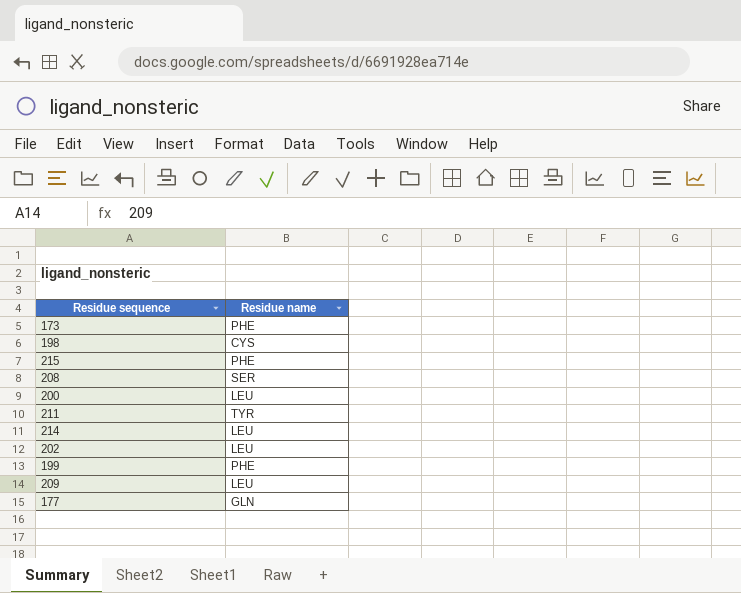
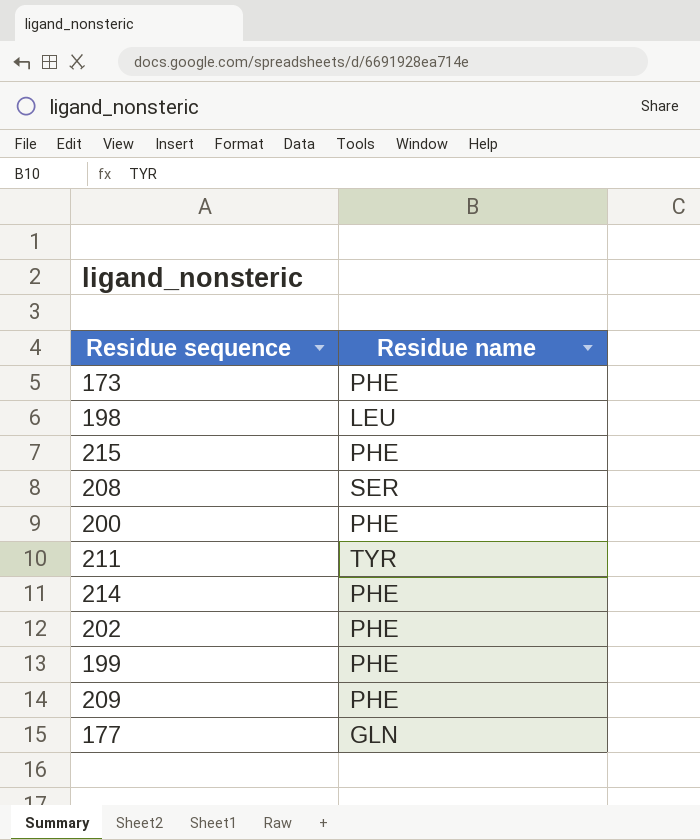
198 | Residue name: CYS -> LEU
200 | Residue name: LEU -> PHE
214 | Residue name: LEU -> PHE
202 | Residue name: LEU -> PHE
209 | Residue name: LEU -> PHE

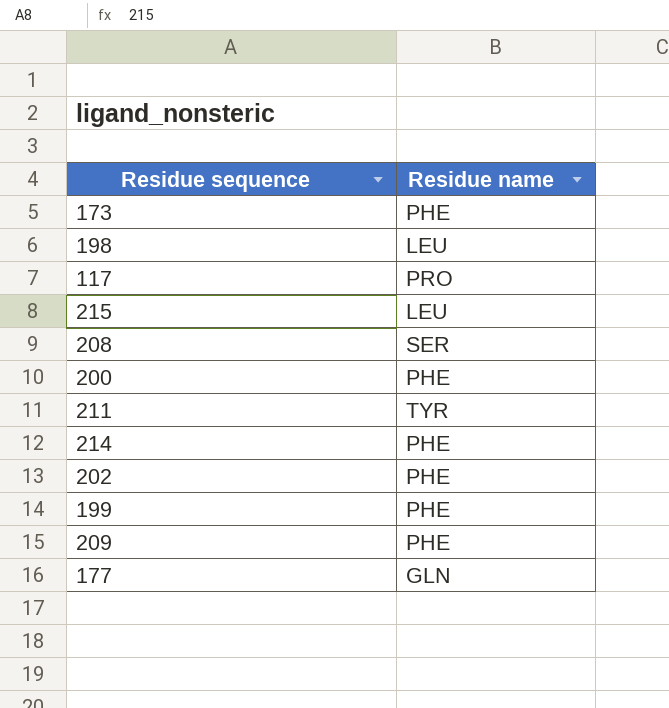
row 117: none -> PRO
215 | Residue name: PHE -> LEU

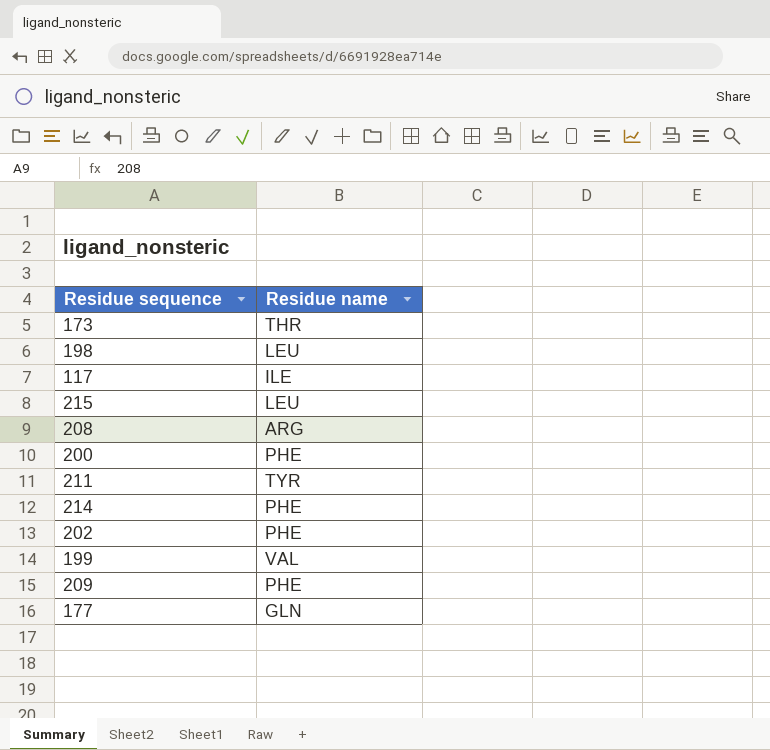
173 | Residue name: PHE -> THR
117 | Residue name: PRO -> ILE
208 | Residue name: SER -> ARG
199 | Residue name: PHE -> VAL

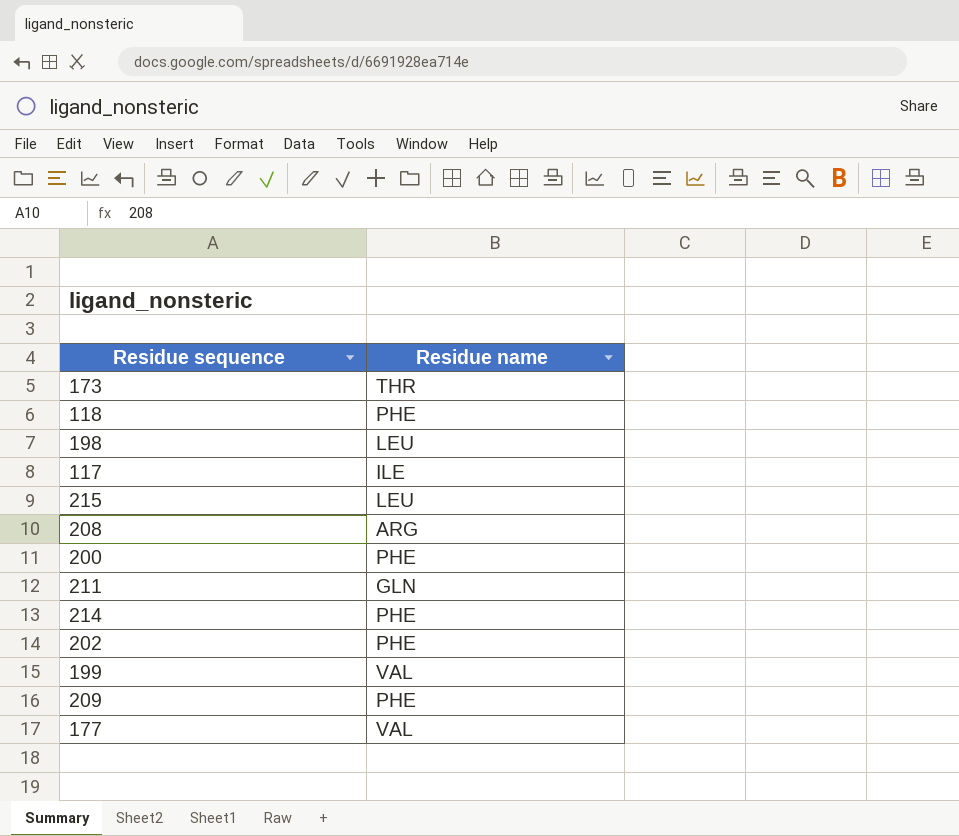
row 118: none -> PHE
211 | Residue name: TYR -> GLN
177 | Residue name: GLN -> VAL

